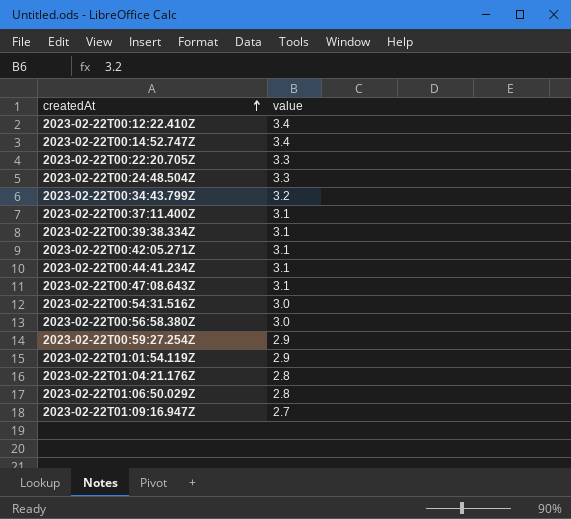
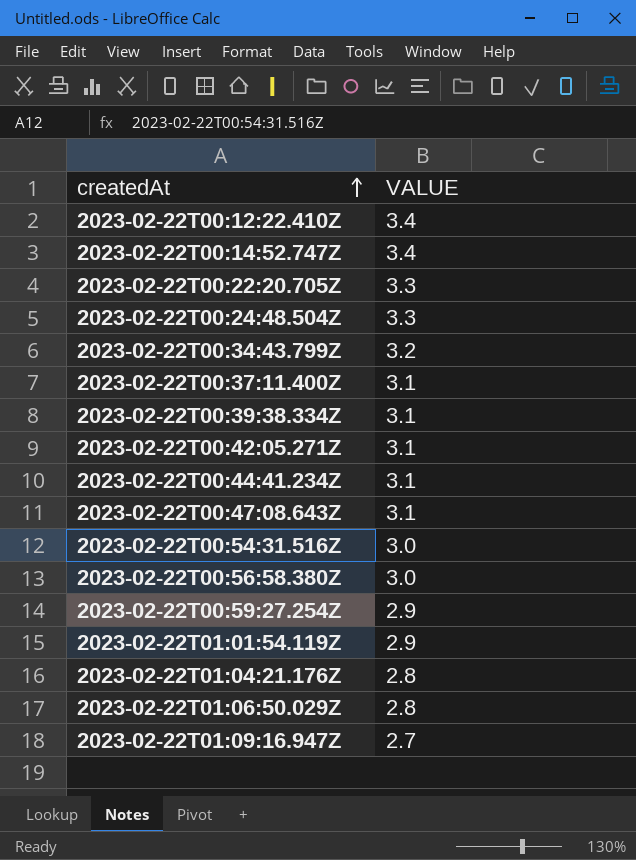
column name: value -> VALUE

